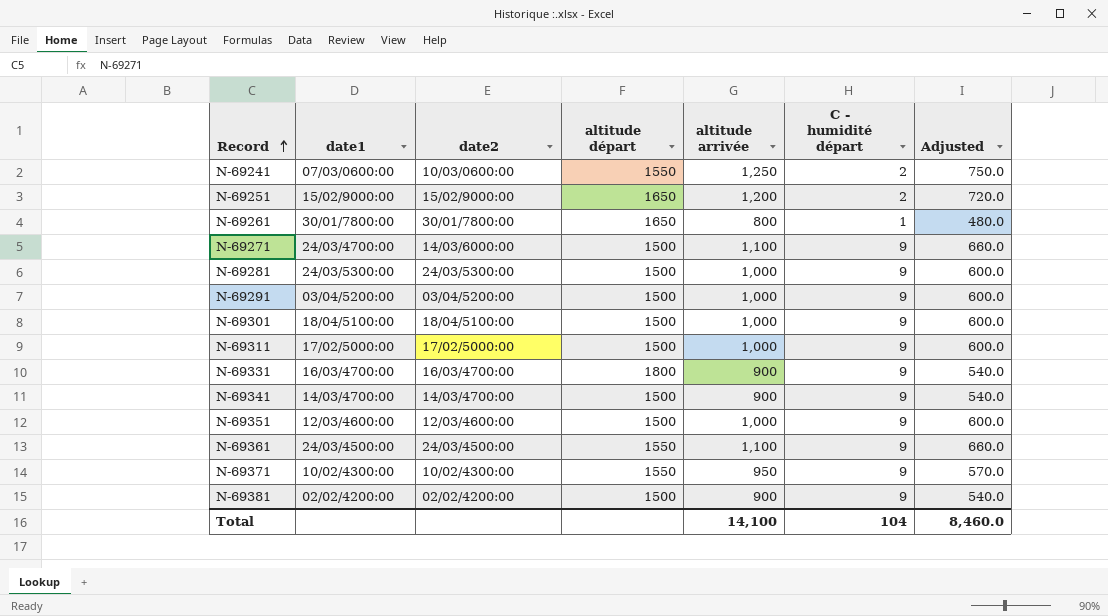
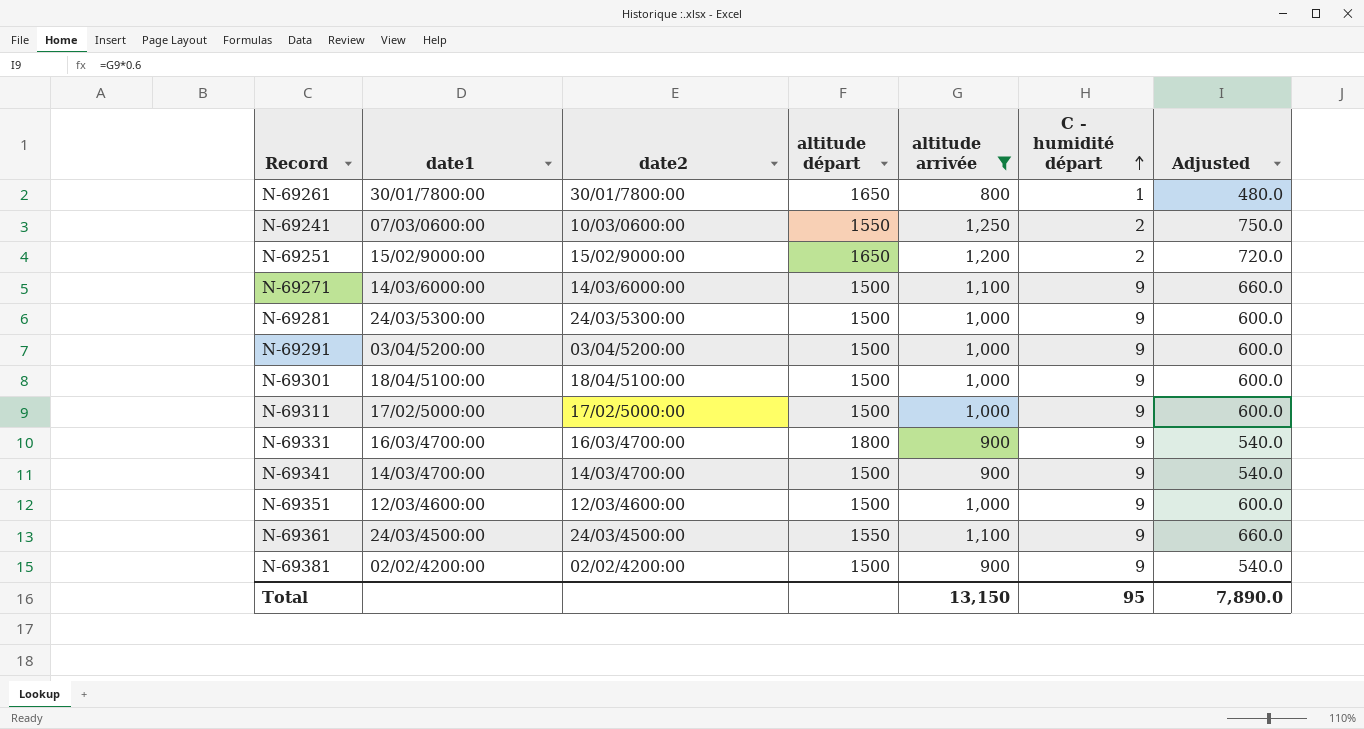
filter: none -> altitude arrivée != 950
row order: Record ascending -> C - humidité départ ascending
N-69271 | date1: 24/03/4700:00 -> 14/03/6000:00
Total | altitude arrivée: 14,100 -> 13,150
Total | C - humidité départ: 104 -> 95
Total | Adjusted: 8,460.0 -> 7,890.0

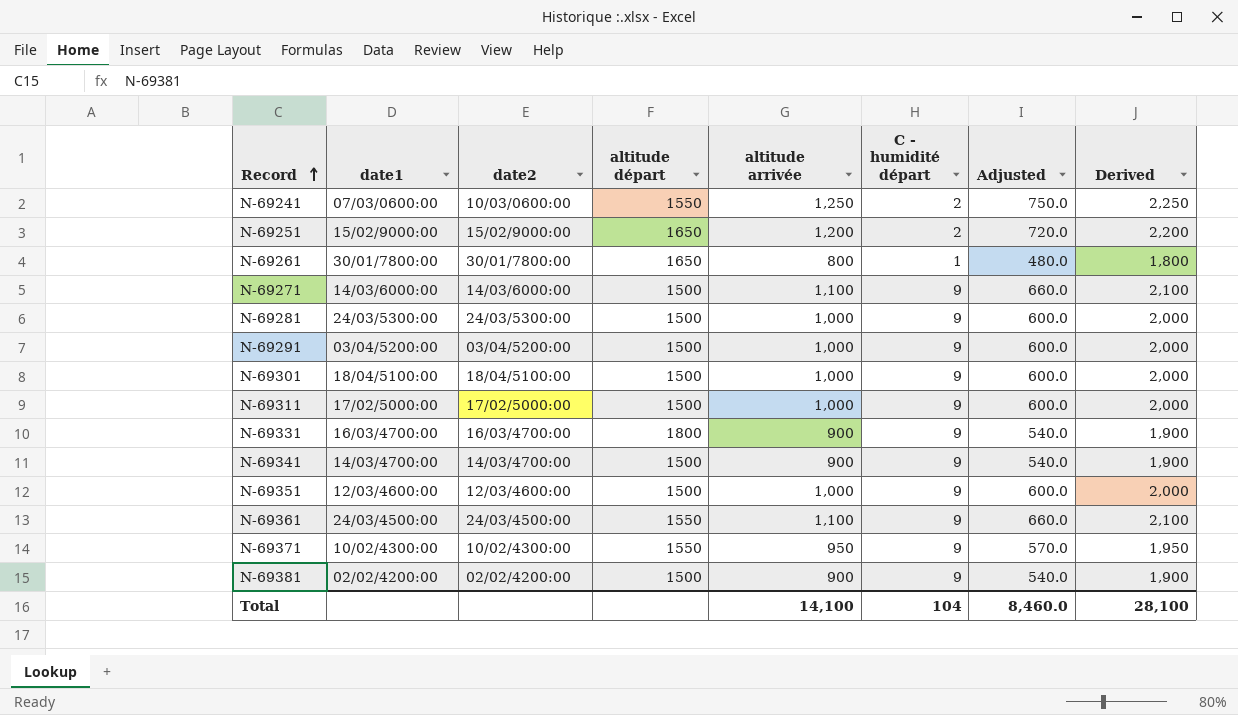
filter: altitude arrivée != 950 -> none
row order: C - humidité départ ascending -> Record ascending
column Derived | formula: none -> [altitude arrivée] + 1000
Total | altitude arrivée: 13,150 -> 14,100
Total | C - humidité départ: 95 -> 104
Total | Adjusted: 7,890.0 -> 8,460.0

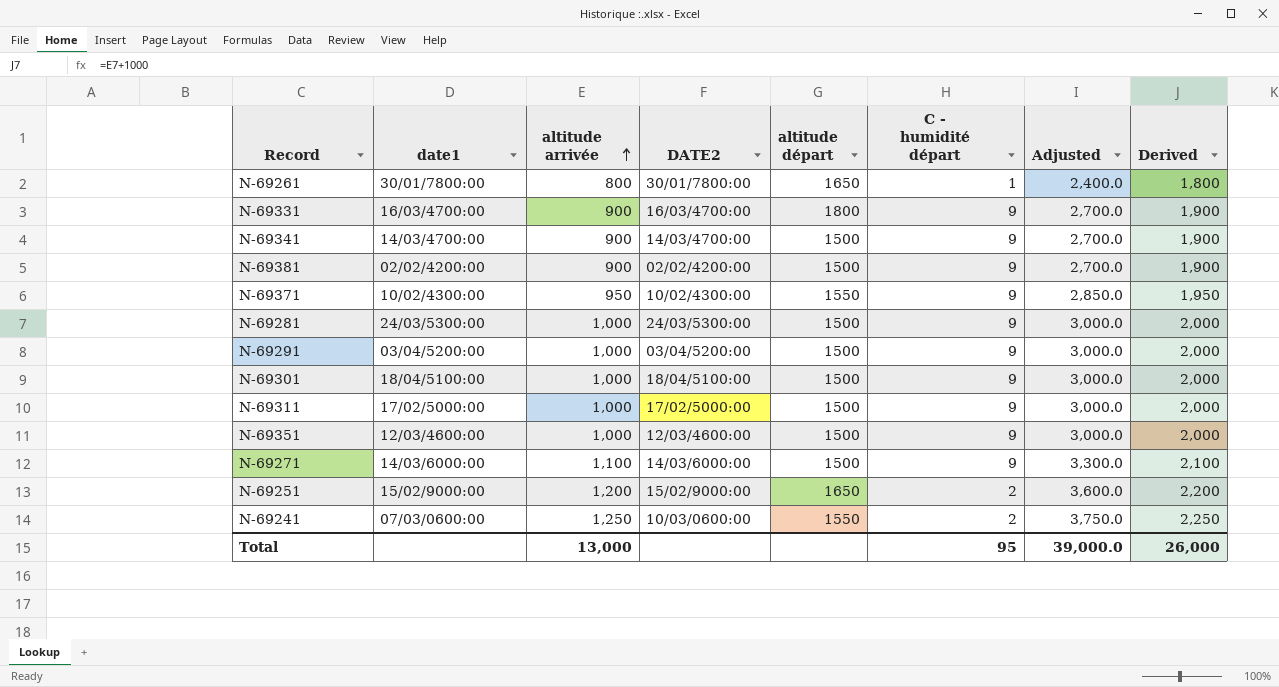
row order: Record ascending -> altitude arrivée ascending
column altitude arrivée | position: 5 -> 3
column name: date2 -> DATE2
column Adjusted | formula: [altitude arrivée] * 0.6 -> [altitude arrivée] * 3
row N-69361: 24/03/4500:00 | 24/03/4500:00 | 1550 | 1,100 | 9 | 660.0 | 2,100 -> none
Total | altitude arrivée: 14,100 -> 13,000
Total | C - humidité départ: 104 -> 95
Total | Adjusted: 8,460.0 -> 39,000.0
Total | Derived: 28,100 -> 26,000

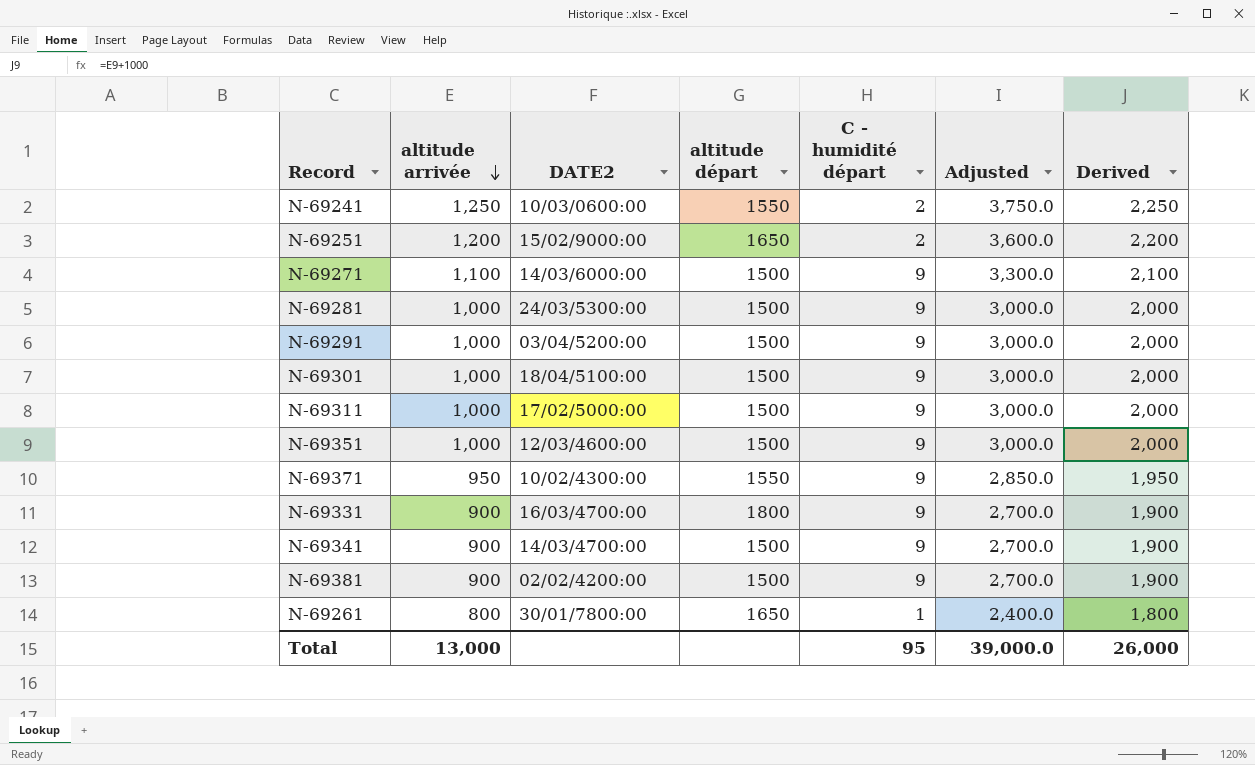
row order: altitude arrivée ascending -> altitude arrivée descending
column date1 | position: 2 -> none

